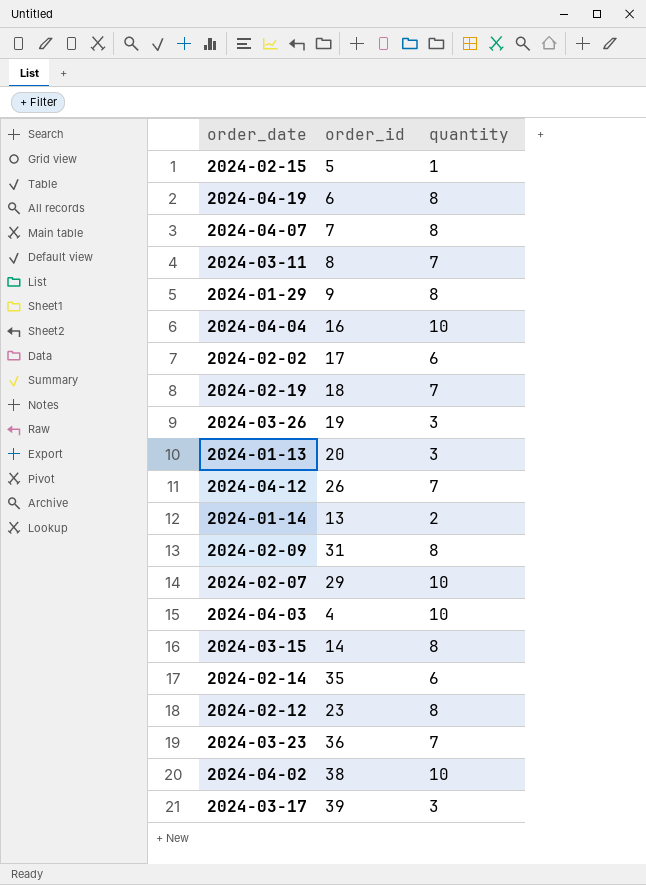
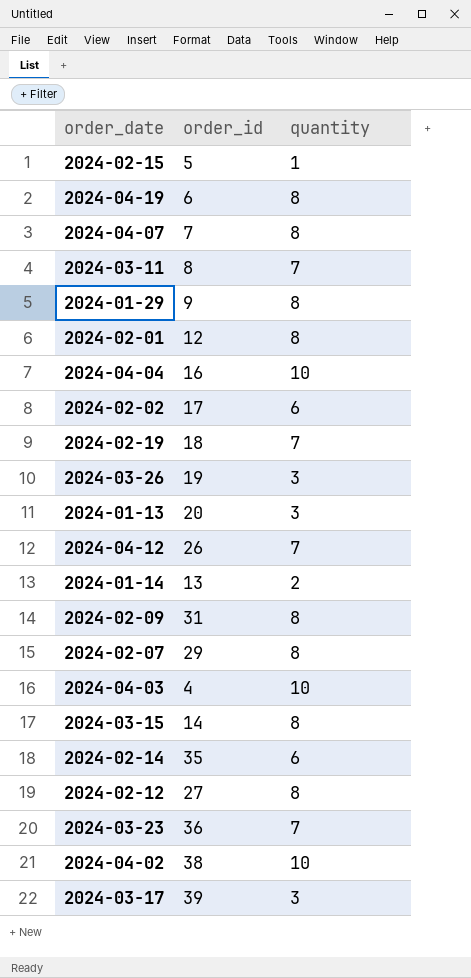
row 2024-02-01: none -> 12 | 8
2024-02-07 | quantity: 10 -> 8
2024-02-12 | order_id: 23 -> 27

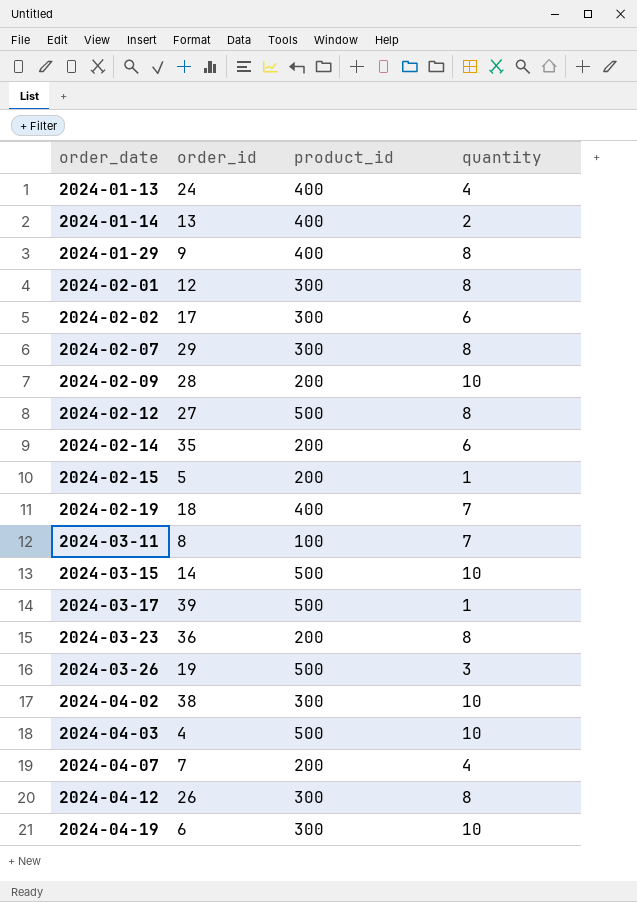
row order: none -> order_date ascending
column product_id | position: none -> 3
row 2024-04-04: 16 | 10 -> none
2024-01-13 | order_id: 20 -> 24
2024-01-13 | quantity: 3 -> 4
2024-02-09 | order_id: 31 -> 28
2024-02-09 | quantity: 8 -> 10
2024-03-15 | quantity: 8 -> 10
2024-03-17 | quantity: 3 -> 1
2024-03-23 | quantity: 7 -> 8
2024-04-07 | quantity: 8 -> 4
2024-04-12 | quantity: 7 -> 8
2024-04-19 | quantity: 8 -> 10

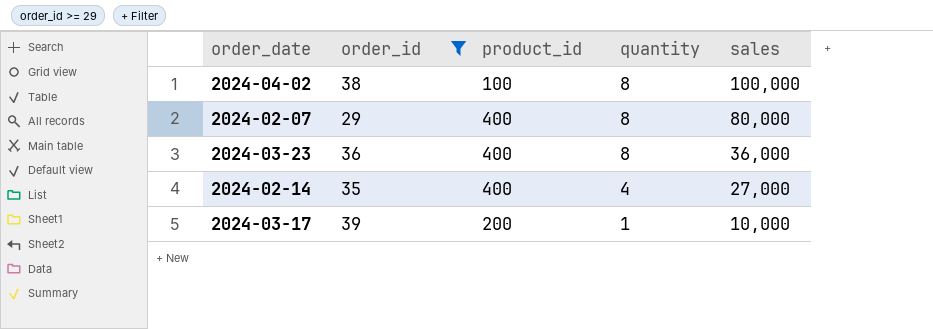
filter: none -> order_id >= 29
row order: order_date ascending -> quantity descending
column sales | position: none -> 5
2024-04-02 | product_id: 300 -> 100
2024-04-02 | quantity: 10 -> 8
2024-02-07 | product_id: 300 -> 400
2024-03-23 | product_id: 200 -> 400
2024-02-14 | product_id: 200 -> 400
2024-02-14 | quantity: 6 -> 4
2024-03-17 | product_id: 500 -> 200

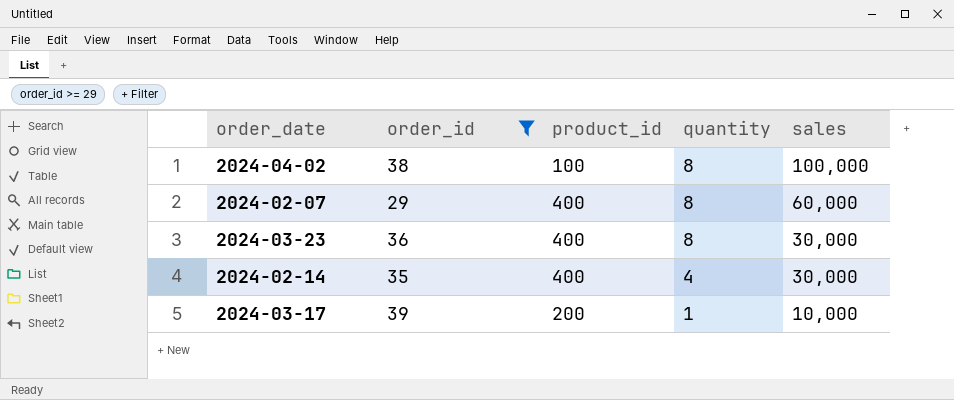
2024-02-07 | sales: 80,000 -> 60,000
2024-03-23 | sales: 36,000 -> 30,000
2024-02-14 | sales: 27,000 -> 30,000

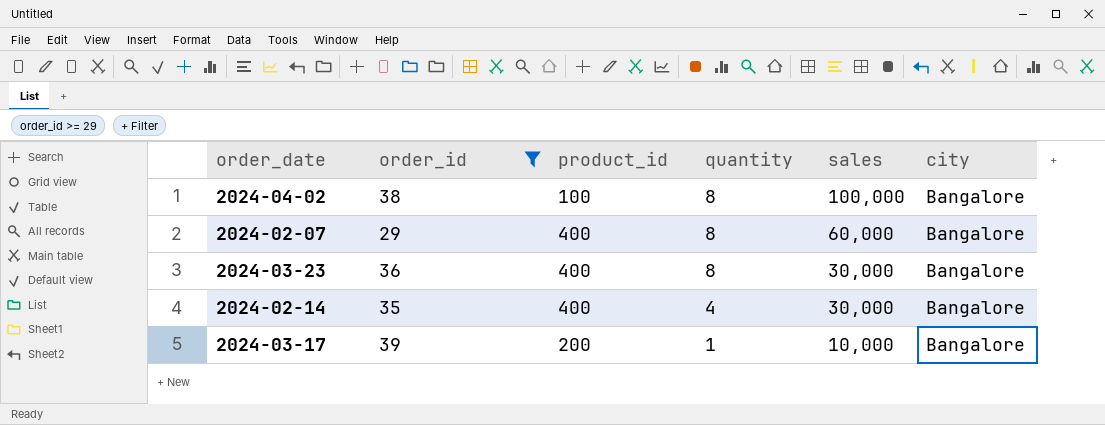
column city | position: none -> 6

